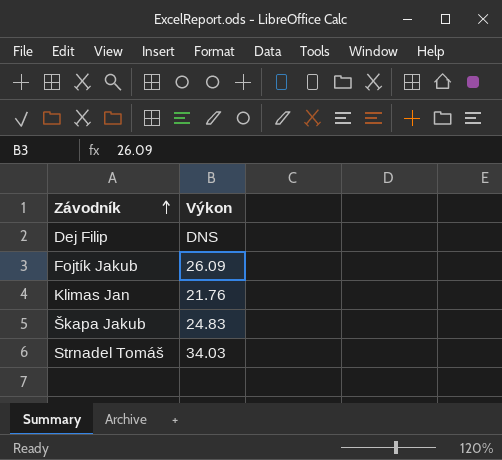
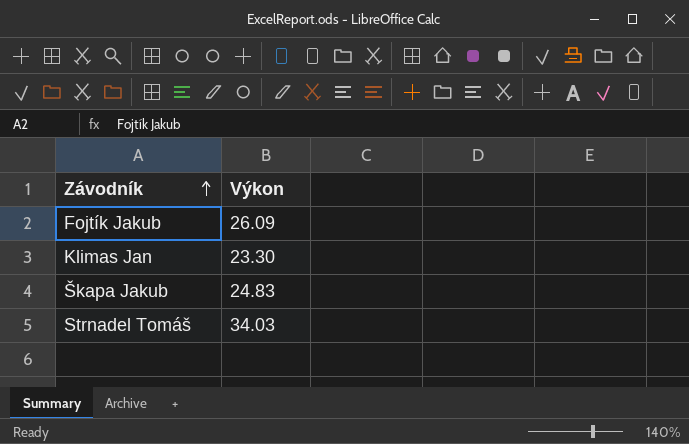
row Dej Filip: DNS -> none
Klimas Jan | Výkon: 21.76 -> 23.30

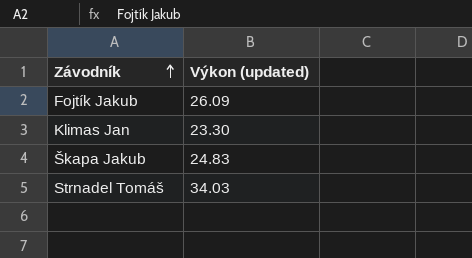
column name: Výkon -> Výkon (updated)

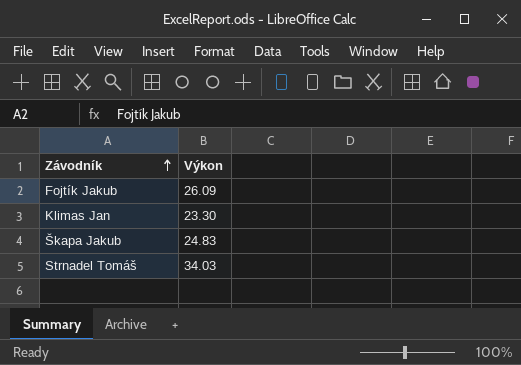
column name: Výkon (updated) -> Výkon

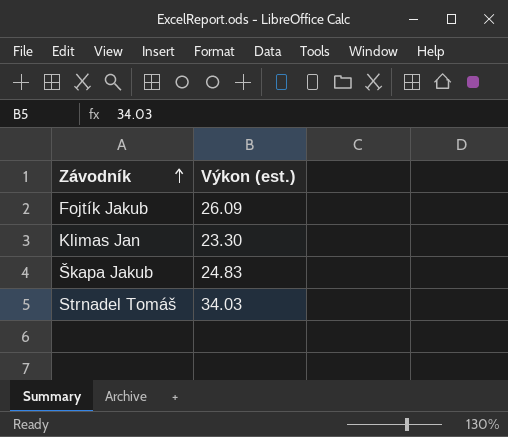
column name: Výkon -> Výkon (est.)

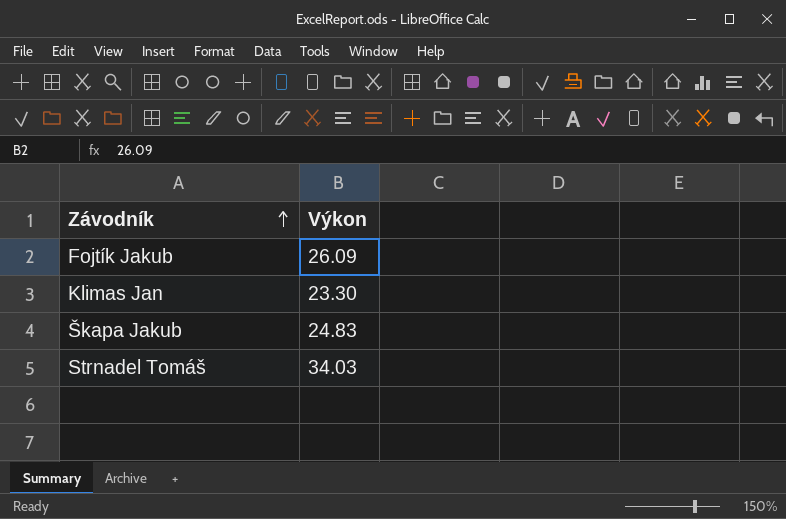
column name: Výkon (est.) -> Výkon

